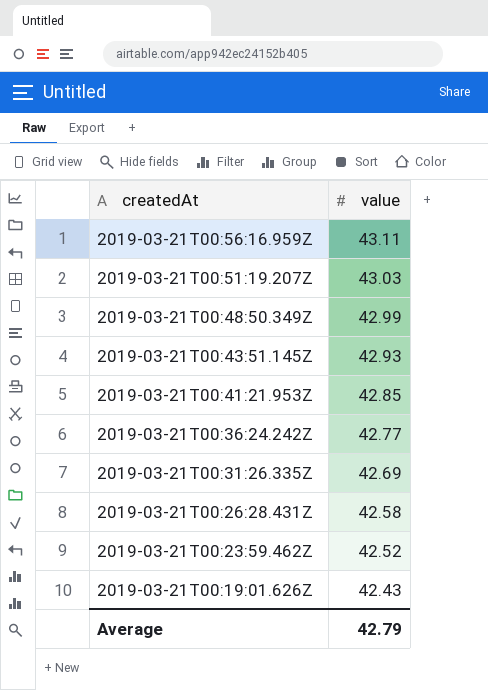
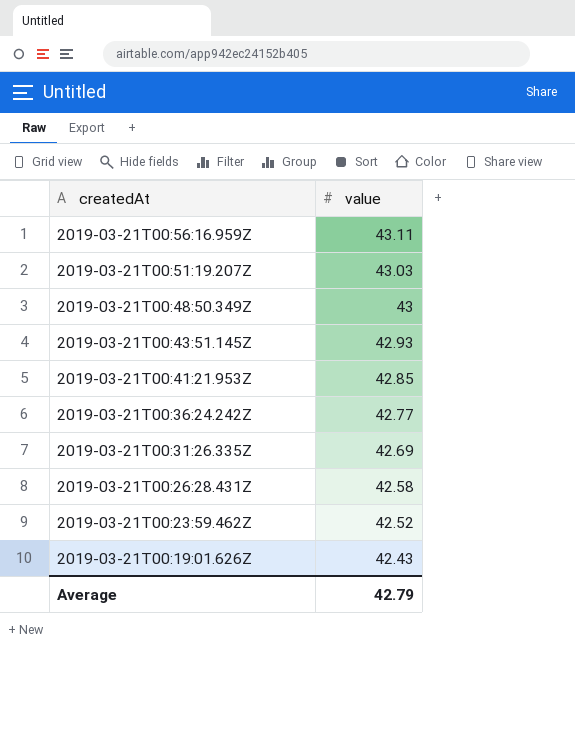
2019-03-21T00:48:50.349Z | value: 42.99 -> 43

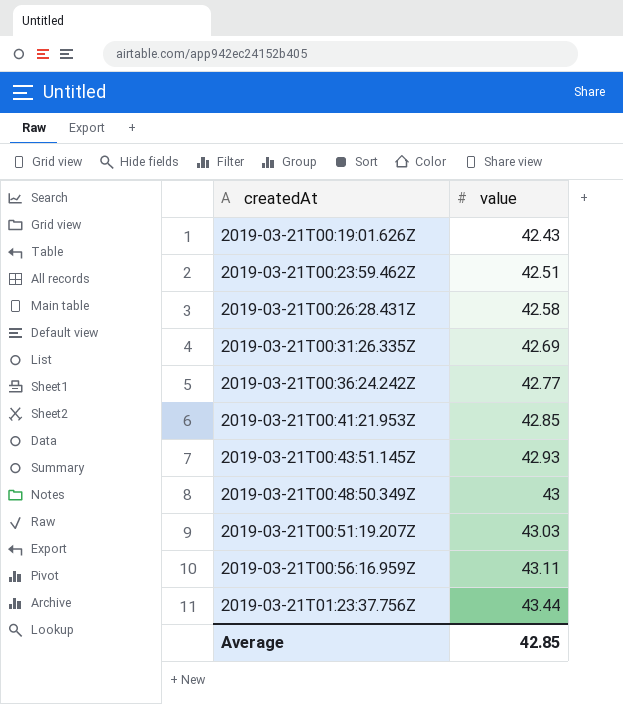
row order: createdAt descending -> createdAt ascending
2019-03-21T00:23:59.462Z | value: 42.52 -> 42.51
row 2019-03-21T01:23:37.756Z: none -> 43.44
Average | value: 42.79 -> 42.85

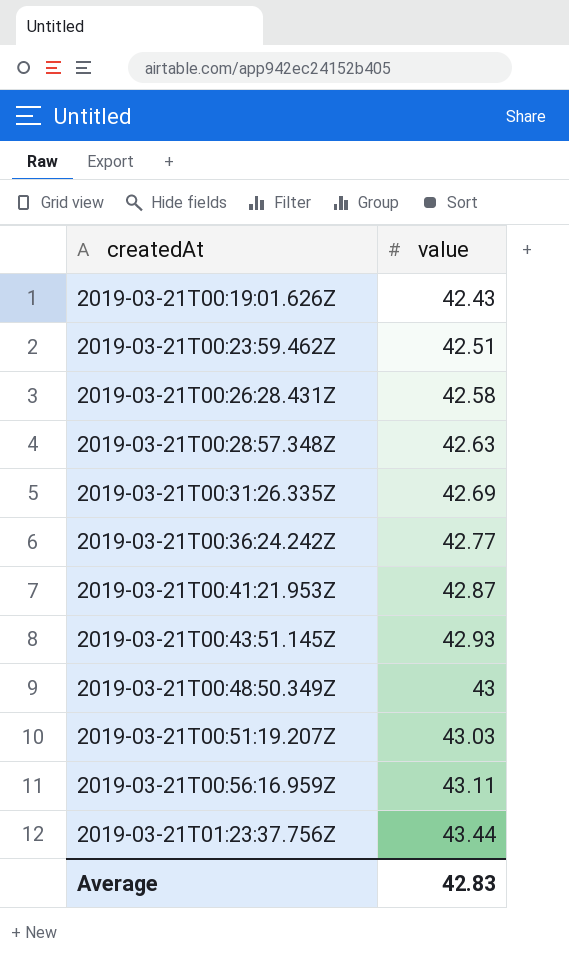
row 2019-03-21T00:28:57.348Z: none -> 42.63
2019-03-21T00:41:21.953Z | value: 42.85 -> 42.87
Average | value: 42.85 -> 42.83

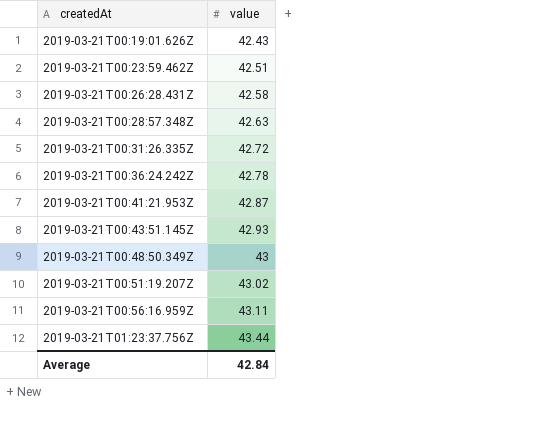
2019-03-21T00:31:26.335Z | value: 42.69 -> 42.72
2019-03-21T00:36:24.242Z | value: 42.77 -> 42.78
2019-03-21T00:51:19.207Z | value: 43.03 -> 43.02
Average | value: 42.83 -> 42.84

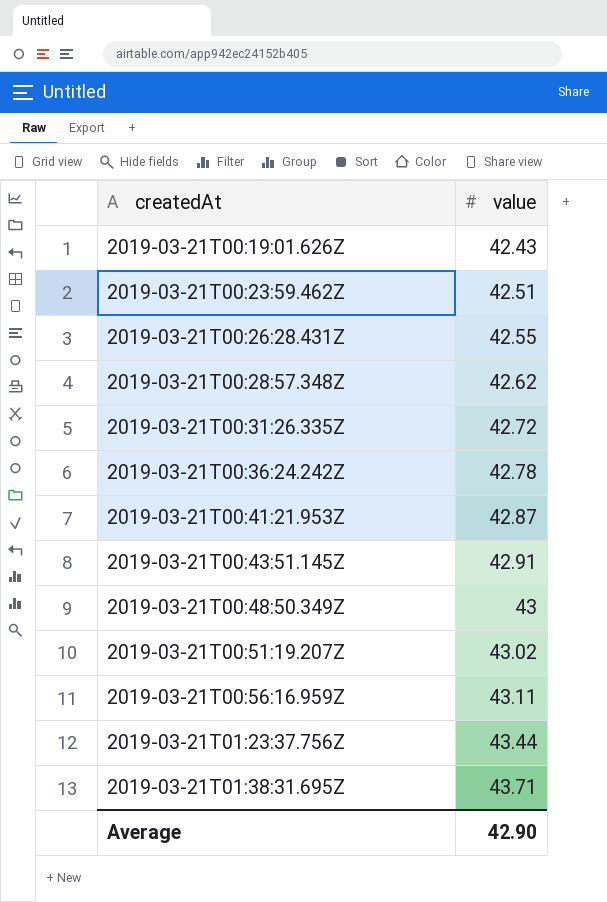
2019-03-21T00:26:28.431Z | value: 42.58 -> 42.55
2019-03-21T00:28:57.348Z | value: 42.63 -> 42.62
2019-03-21T00:43:51.145Z | value: 42.93 -> 42.91
row 2019-03-21T01:38:31.695Z: none -> 43.71
Average | value: 42.84 -> 42.90

